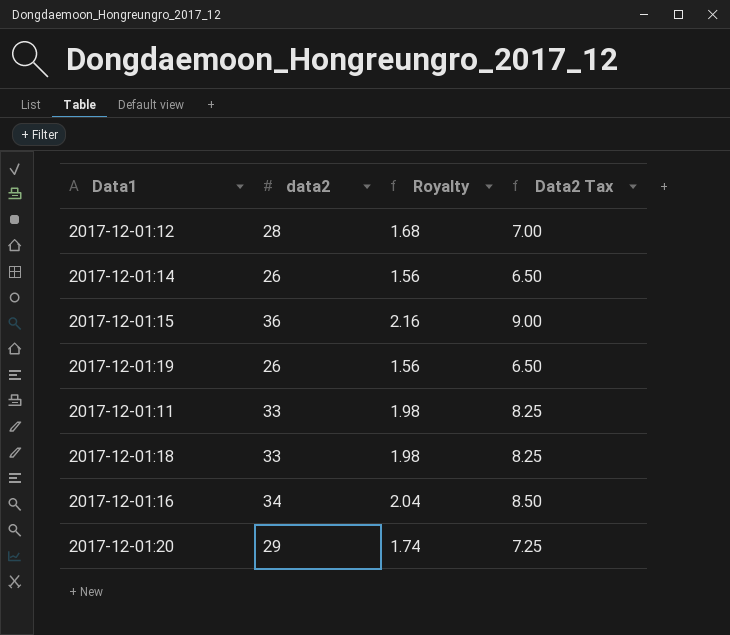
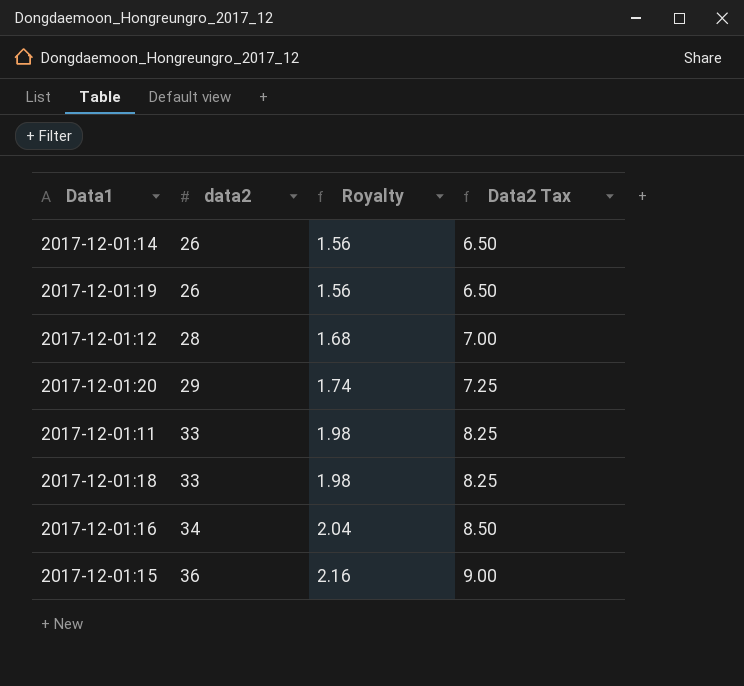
row order: none -> data2 ascending

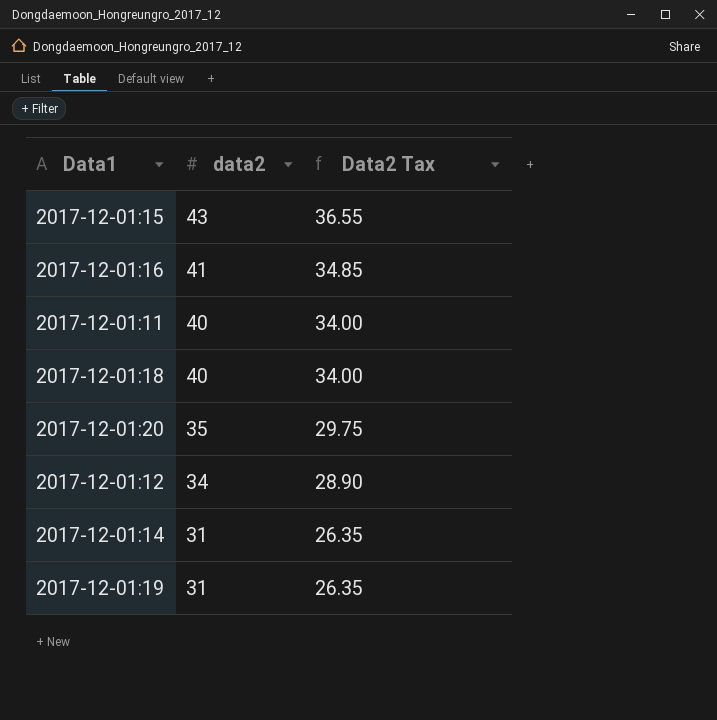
row order: data2 ascending -> data2 descending
column Royalty | formula: [data2] * 0.06 -> none
column Data2 Tax | formula: [data2] * 0.25 -> [data2] * 0.85
2017-12-01:15 | data2: 36 -> 43
2017-12-01:16 | data2: 34 -> 41
2017-12-01:11 | data2: 33 -> 40
2017-12-01:18 | data2: 33 -> 40
2017-12-01:20 | data2: 29 -> 35
2017-12-01:12 | data2: 28 -> 34
2017-12-01:14 | data2: 26 -> 31
2017-12-01:19 | data2: 26 -> 31

